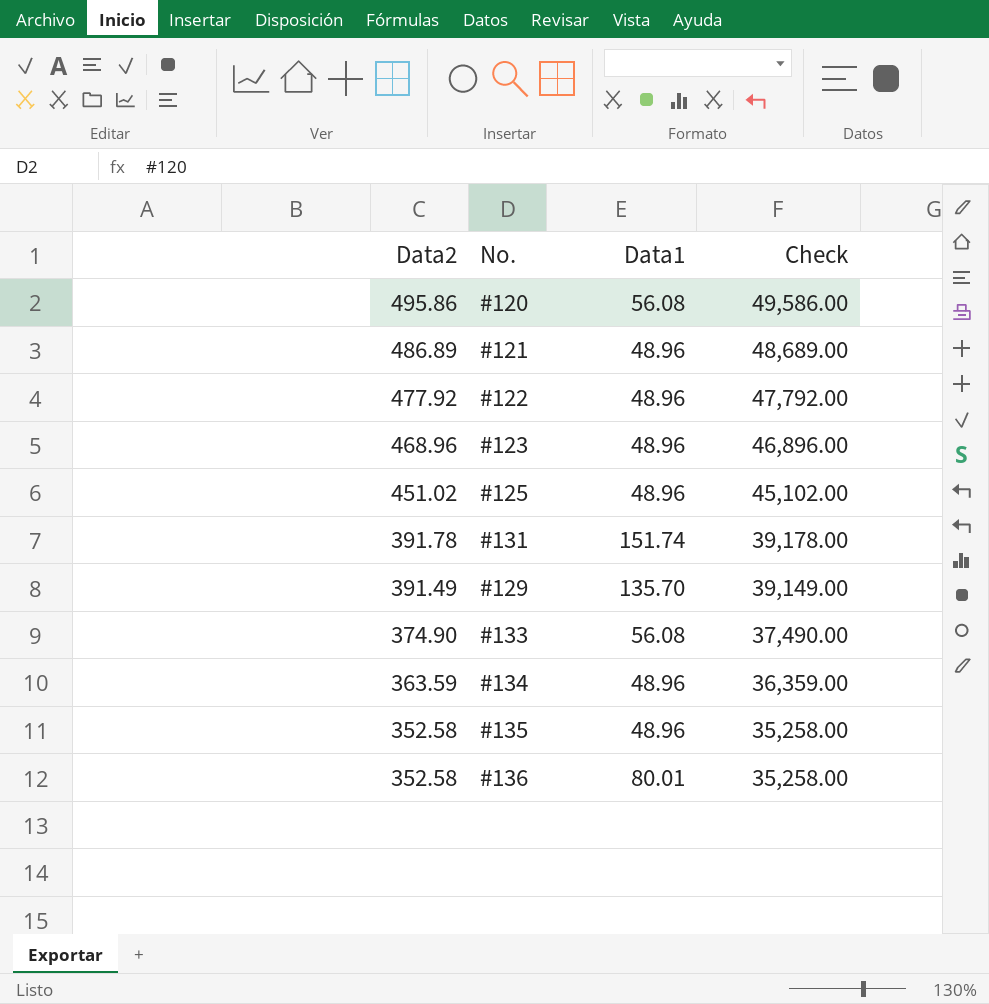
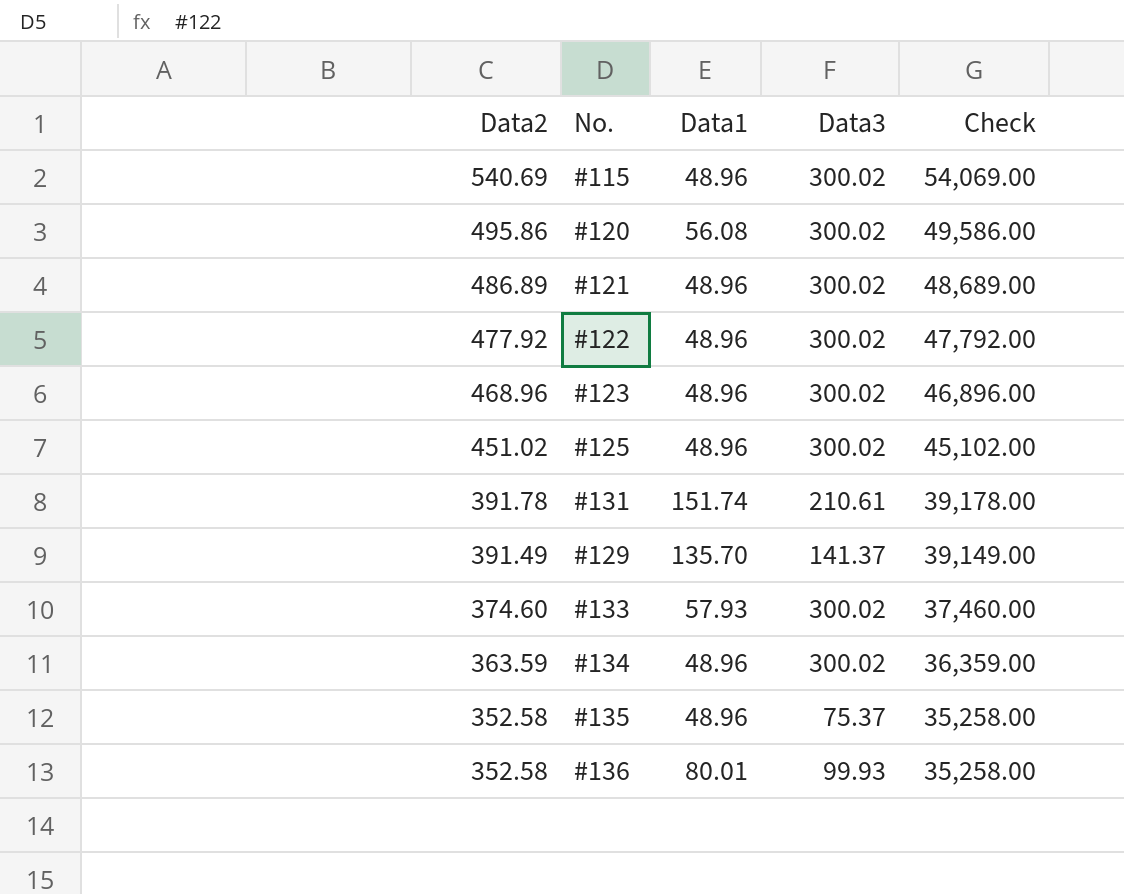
column Data3 | position: none -> 4
row #115: none -> 540.69 | 48.96 | 300.02 | 54,069.00
#133 | Data2: 374.90 -> 374.60
#133 | Data1: 56.08 -> 57.93
#133 | Check: 37,490.00 -> 37,460.00

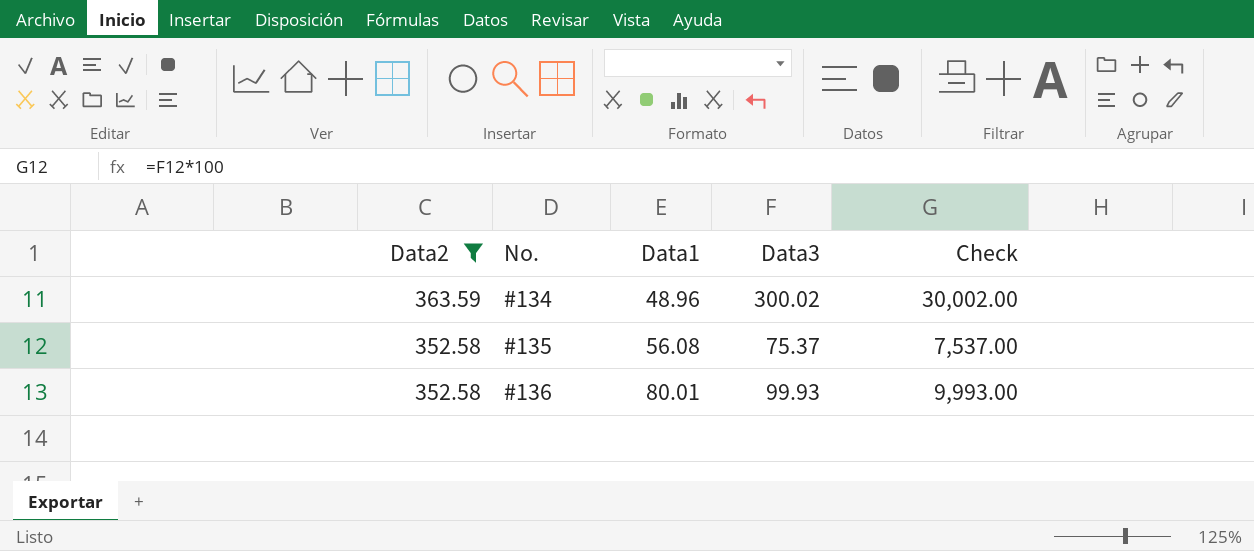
filter: none -> Data2 <= 363.59
column Check | formula: [Data2] * 100 -> [Data3] * 100
#135 | Data1: 48.96 -> 56.08

